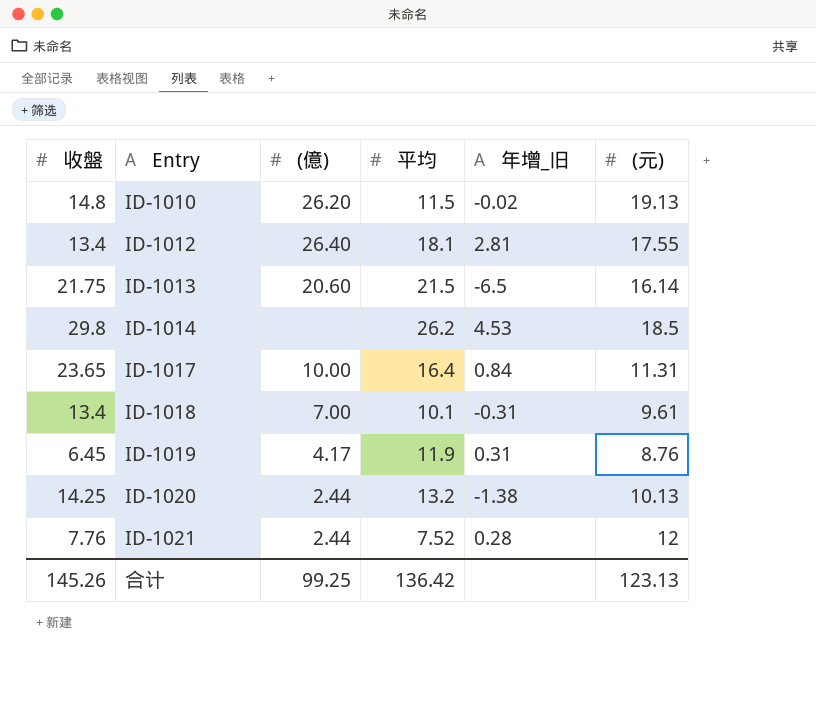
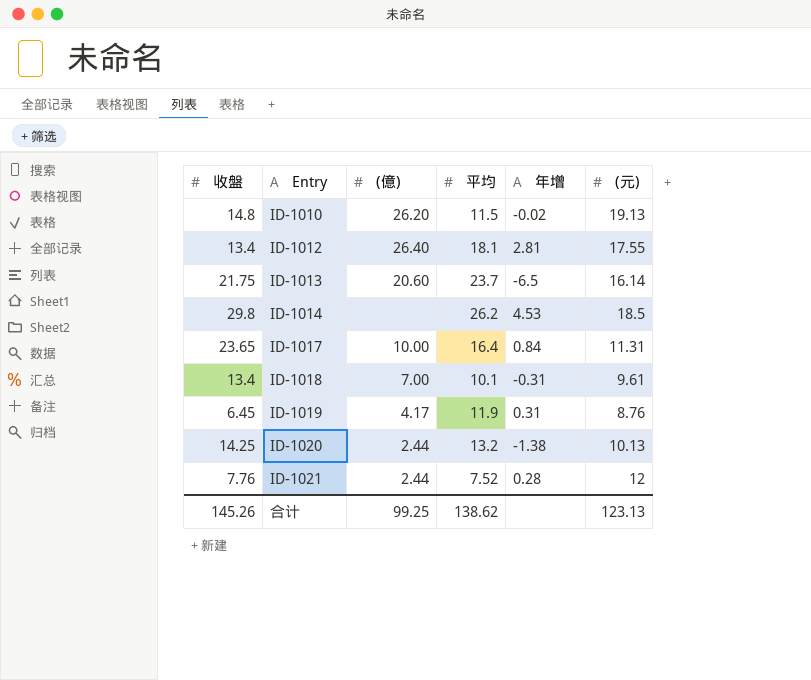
column name: 年增_旧 -> 年增
ID-1013 | 平均: 21.5 -> 23.7
合计 | 平均: 136.42 -> 138.62

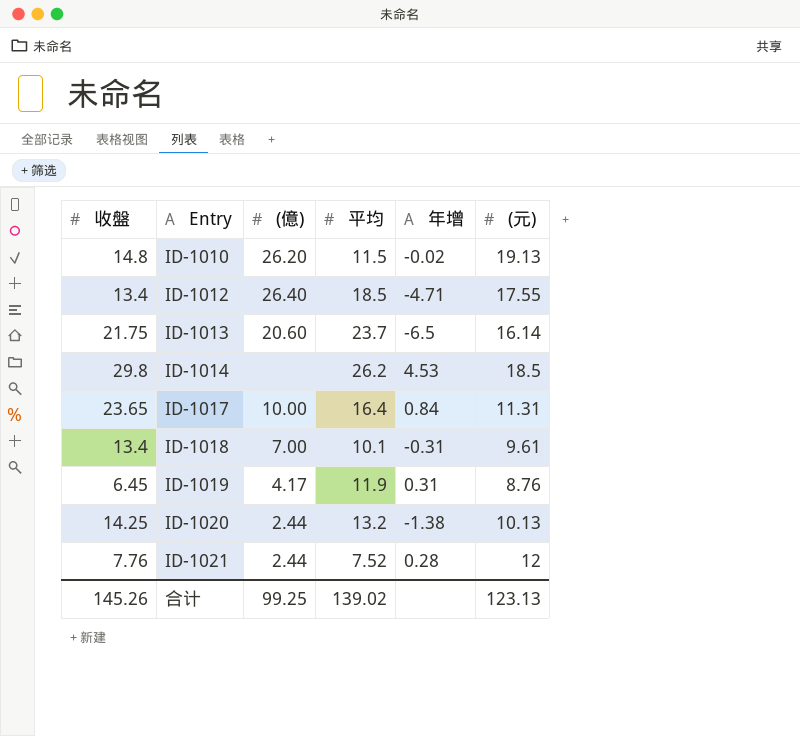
ID-1012 | 平均: 18.1 -> 18.5
ID-1012 | 年增: 2.81 -> -4.71
合计 | 平均: 138.62 -> 139.02

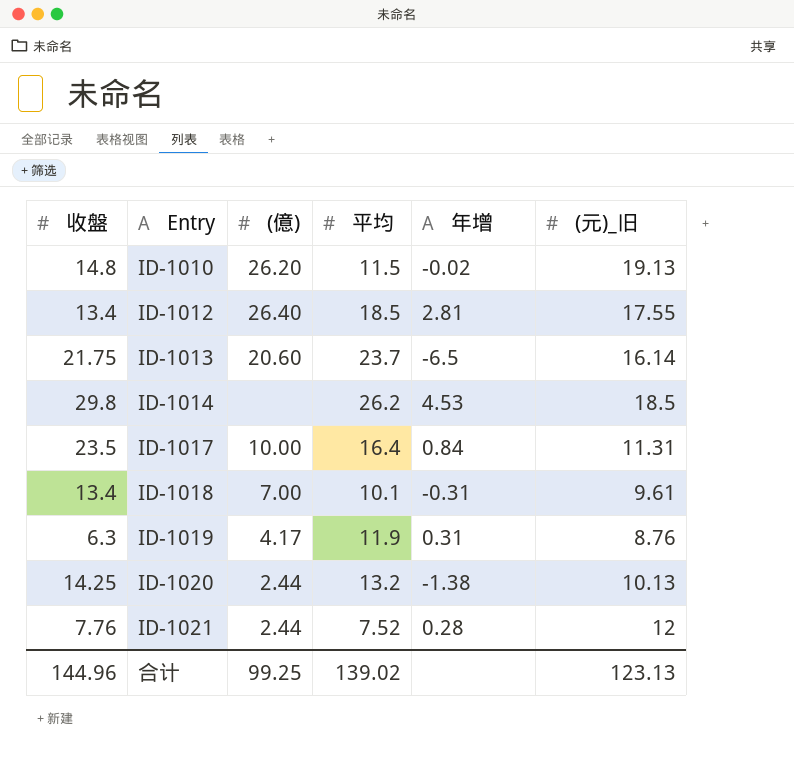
column name: (元) -> (元)_旧
ID-1012 | 年增: -4.71 -> 2.81
ID-1017 | 收盤: 23.65 -> 23.5
ID-1019 | 收盤: 6.45 -> 6.3
合计 | 收盤: 145.26 -> 144.96

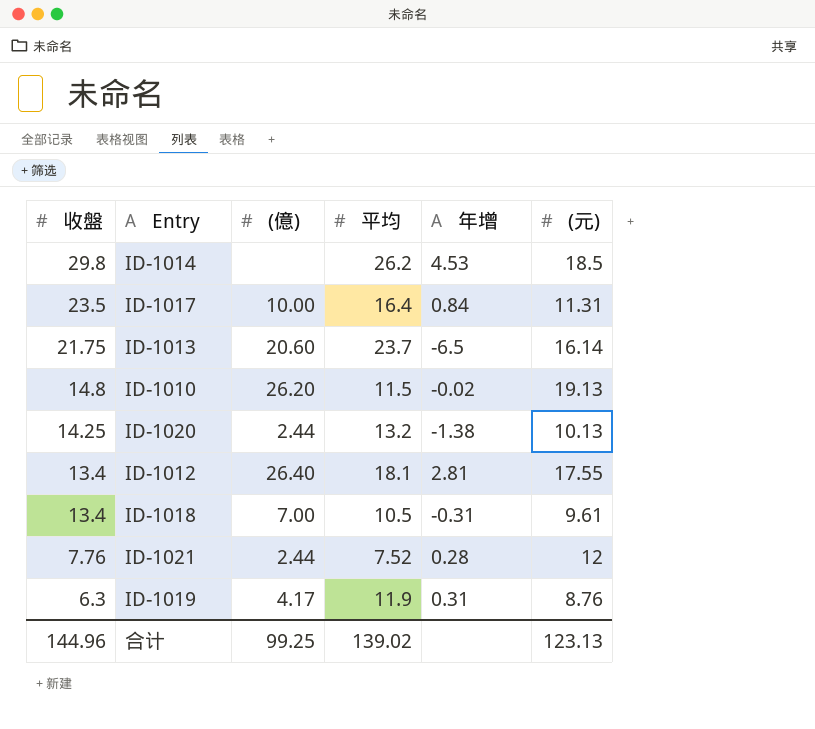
row order: Entry ascending -> 收盤 descending
column name: (元)_旧 -> (元)
ID-1012 | 平均: 18.5 -> 18.1
ID-1018 | 平均: 10.1 -> 10.5

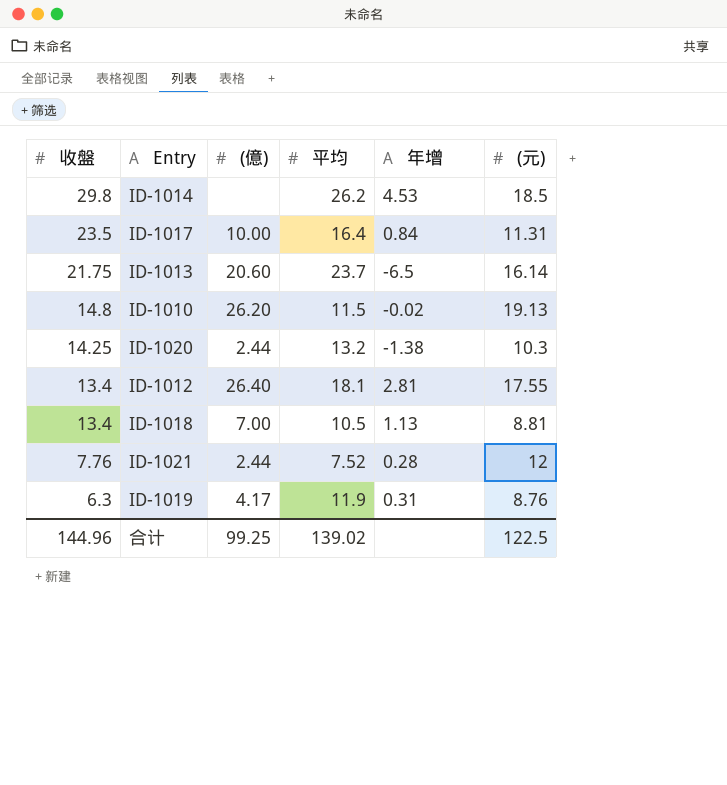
ID-1020 | (元): 10.13 -> 10.3
ID-1018 | 年增: -0.31 -> 1.13
ID-1018 | (元): 9.61 -> 8.81
合计 | (元): 123.13 -> 122.5

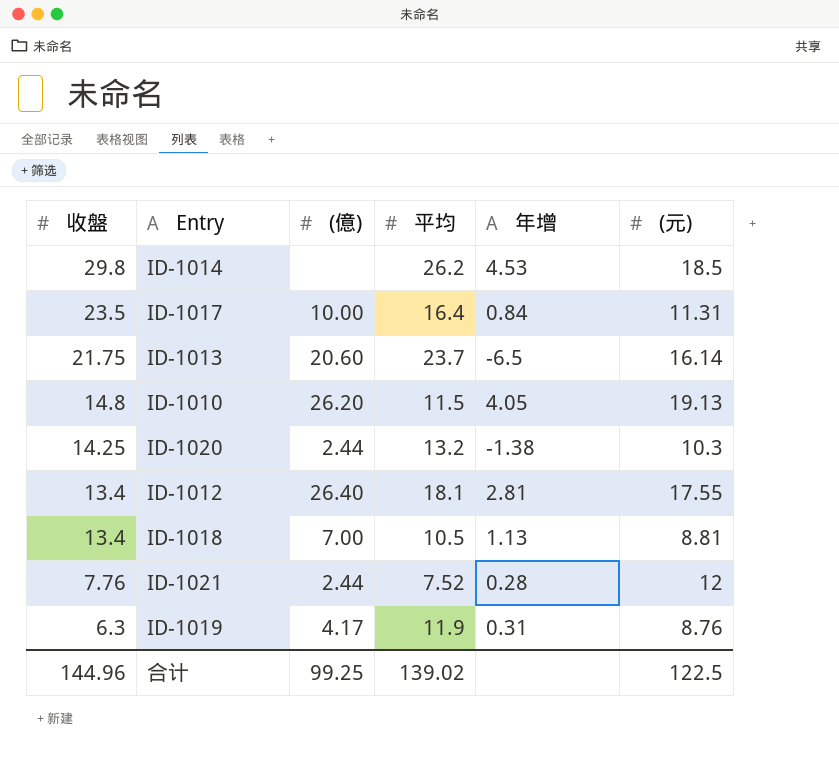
ID-1010 | 年增: -0.02 -> 4.05

